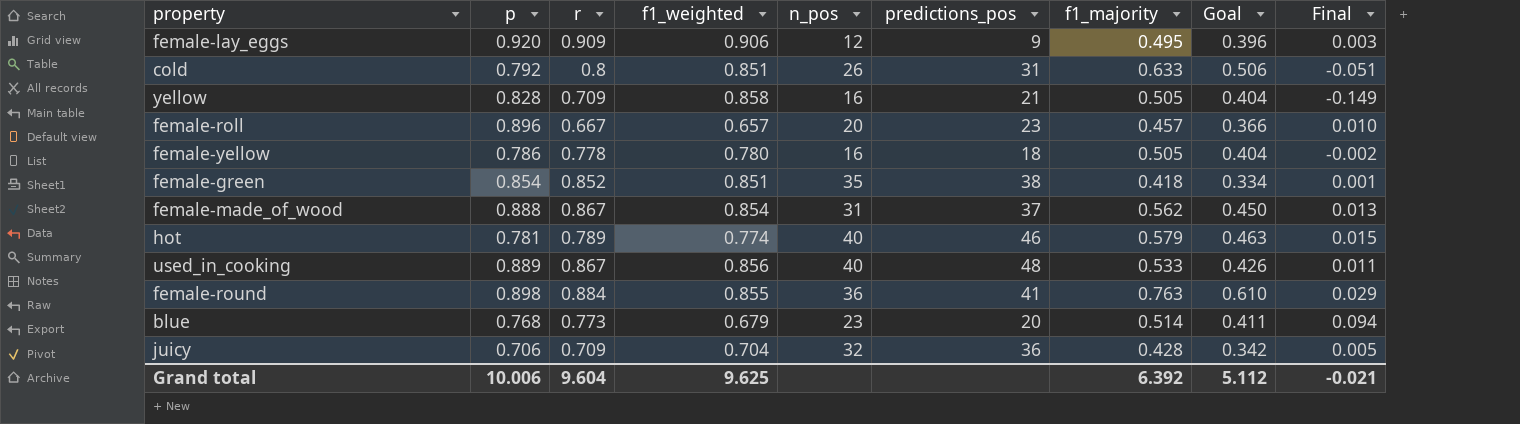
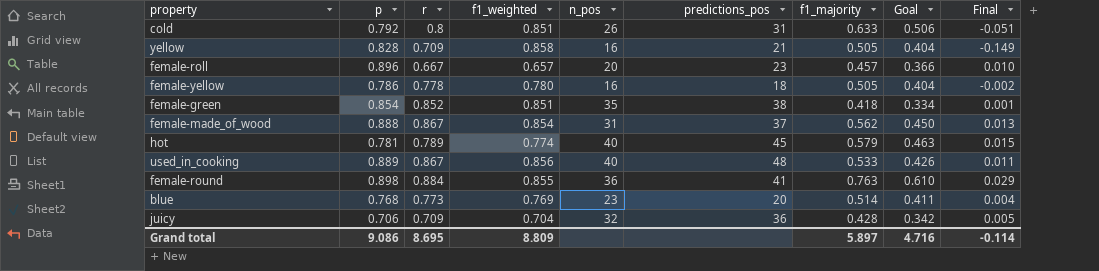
row female-lay_eggs: 0.920 | 0.909 | 0.906 | 12 | 9 | 0.495 | 0.396 | 0.003 -> none
hot | predictions_pos: 46 -> 45
blue | f1_weighted: 0.679 -> 0.769
blue | Final: 0.094 -> 0.004
Grand total | p: 10.006 -> 9.086
Grand total | r: 9.604 -> 8.695
Grand total | f1_weighted: 9.625 -> 8.809
Grand total | f1_majority: 6.392 -> 5.897
Grand total | Goal: 5.112 -> 4.716
Grand total | Final: -0.021 -> -0.114

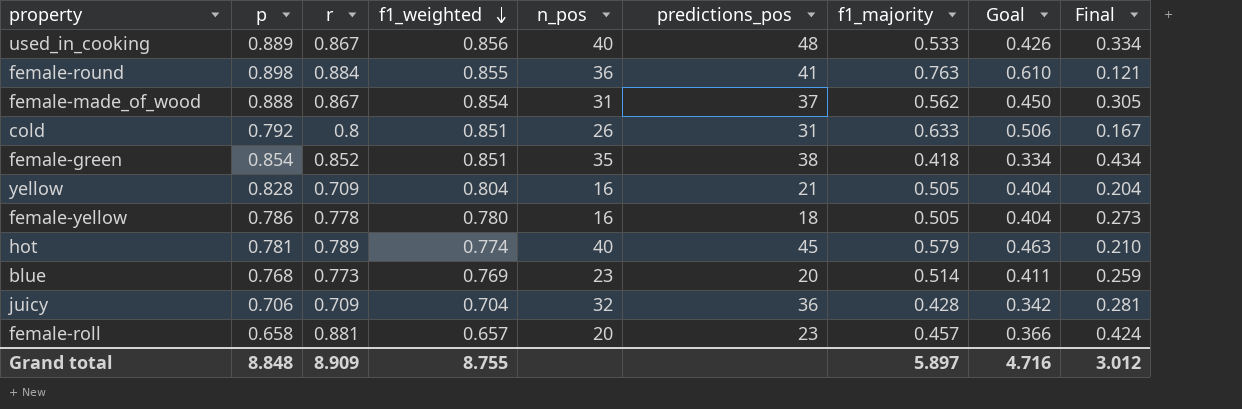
row order: none -> f1_weighted descending
column Final | formula: [r] - [f1_weighted] -> [r] - [f1_majority]
yellow | f1_weighted: 0.858 -> 0.804
female-roll | p: 0.896 -> 0.658
female-roll | r: 0.667 -> 0.881
Grand total | p: 9.086 -> 8.848
Grand total | r: 8.695 -> 8.909
Grand total | f1_weighted: 8.809 -> 8.755
Grand total | Final: -0.114 -> 3.012

